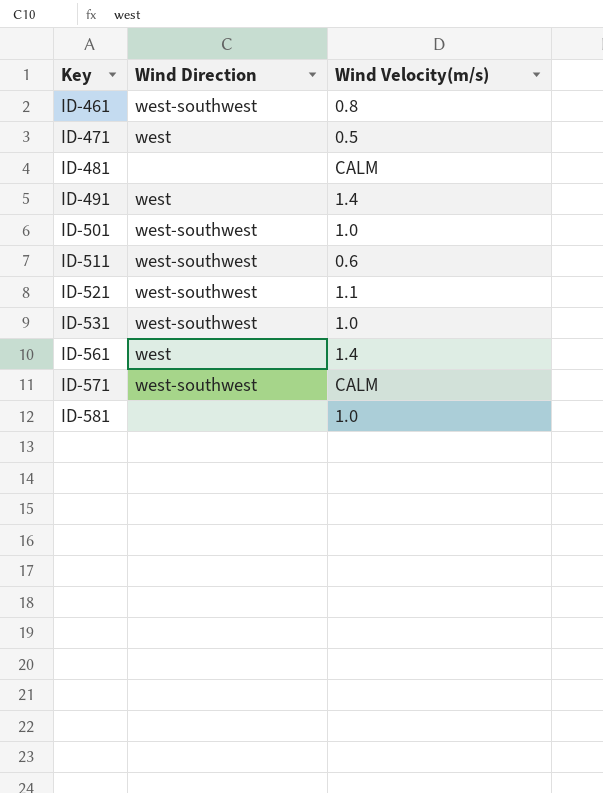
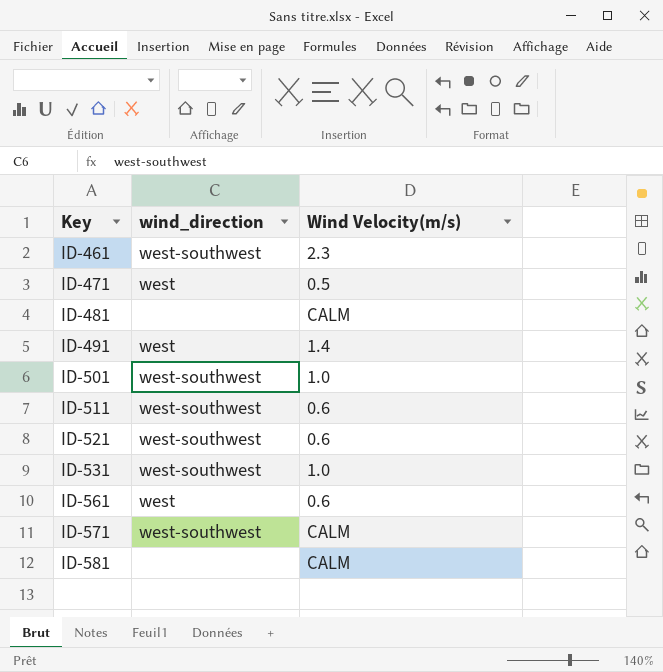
column name: Wind Direction -> wind_direction
ID-461 | Wind Velocity(m/s): 0.8 -> 2.3
ID-521 | Wind Velocity(m/s): 1.1 -> 0.6
ID-561 | Wind Velocity(m/s): 1.4 -> 0.6
ID-581 | Wind Velocity(m/s): 1.0 -> CALM

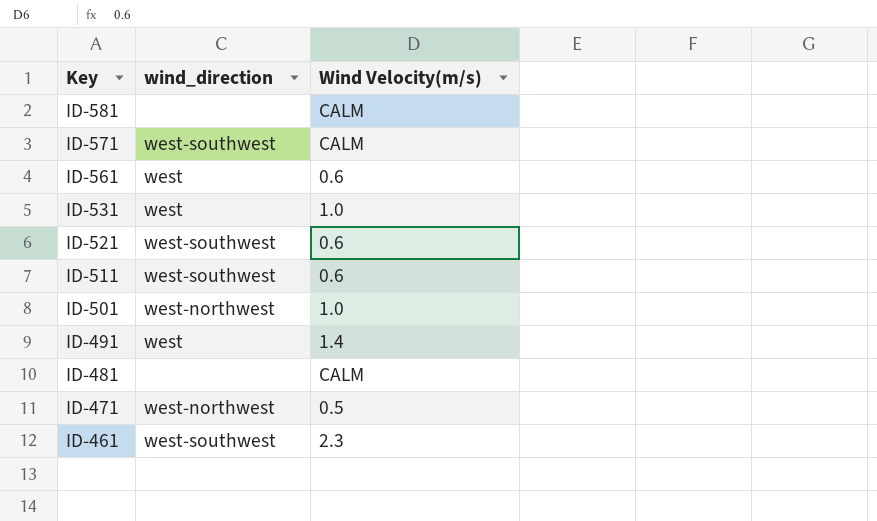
row order: Key ascending -> Key descending
ID-531 | wind_direction: west-southwest -> west
ID-501 | wind_direction: west-southwest -> west-northwest
ID-471 | wind_direction: west -> west-northwest

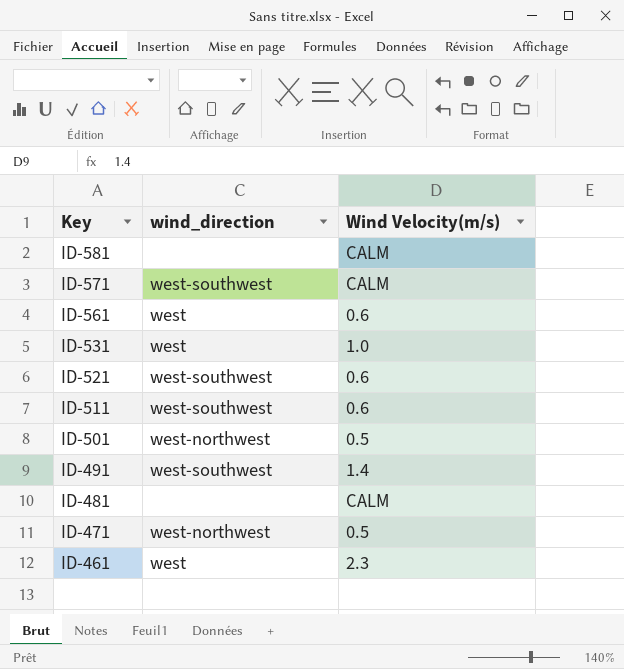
ID-501 | Wind Velocity(m/s): 1.0 -> 0.5
ID-491 | wind_direction: west -> west-southwest
ID-461 | wind_direction: west-southwest -> west

